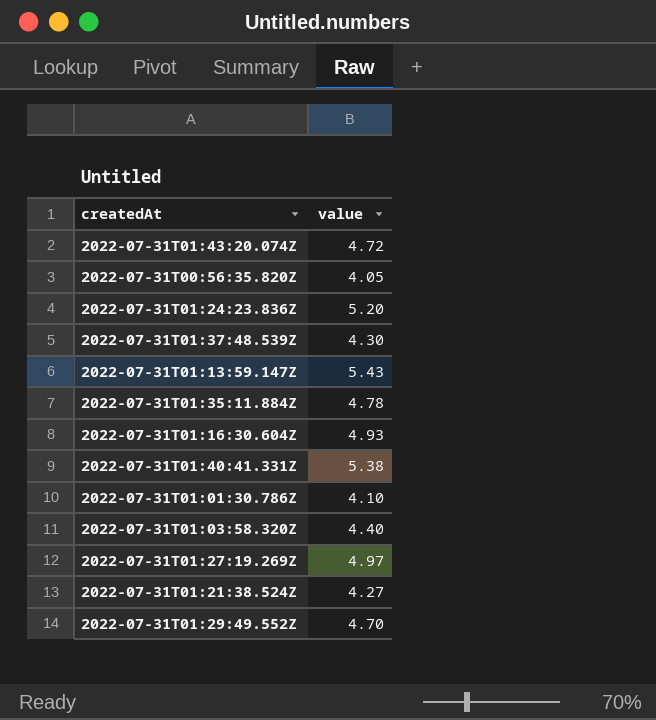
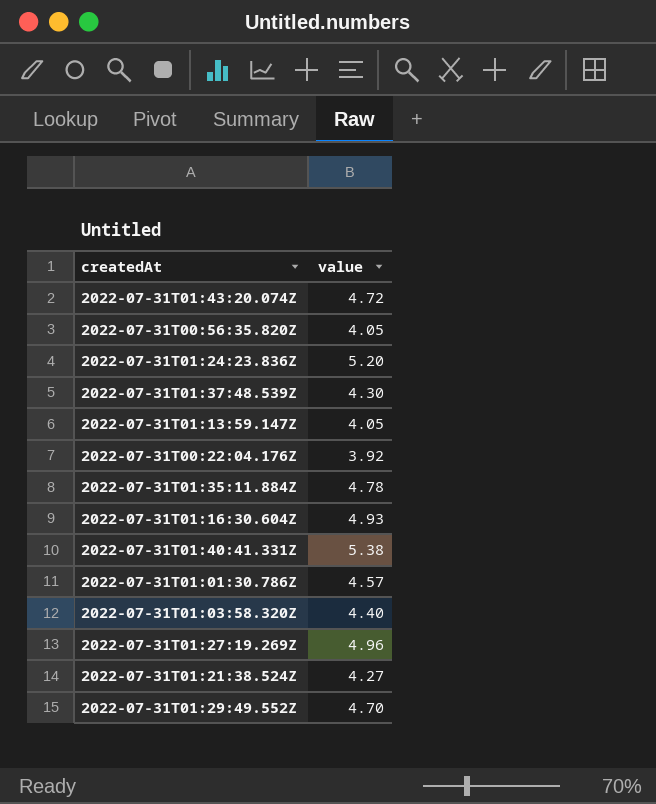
2022-07-31T01:13:59.147Z | value: 5.43 -> 4.05
row 2022-07-31T00:22:04.176Z: none -> 3.92
2022-07-31T01:01:30.786Z | value: 4.10 -> 4.57
2022-07-31T01:27:19.269Z | value: 4.97 -> 4.96

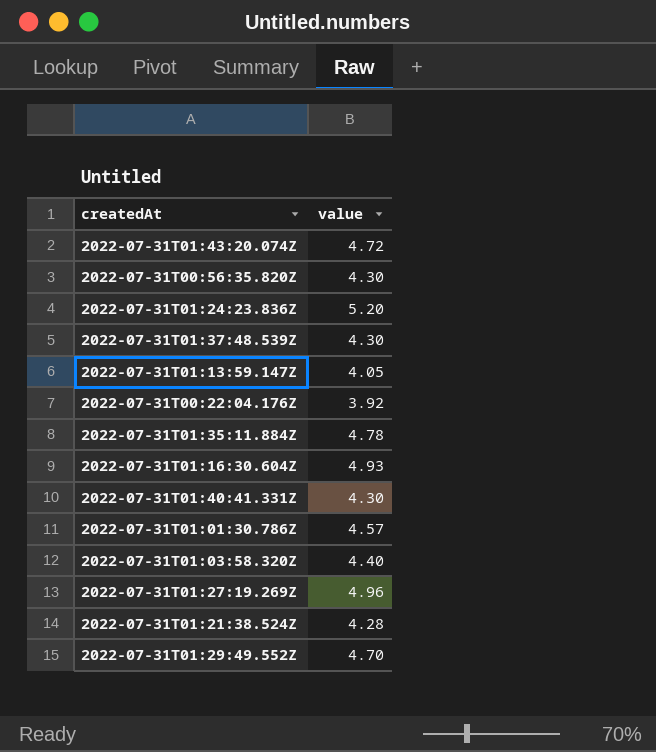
2022-07-31T00:56:35.820Z | value: 4.05 -> 4.30
2022-07-31T01:40:41.331Z | value: 5.38 -> 4.30
2022-07-31T01:21:38.524Z | value: 4.27 -> 4.28

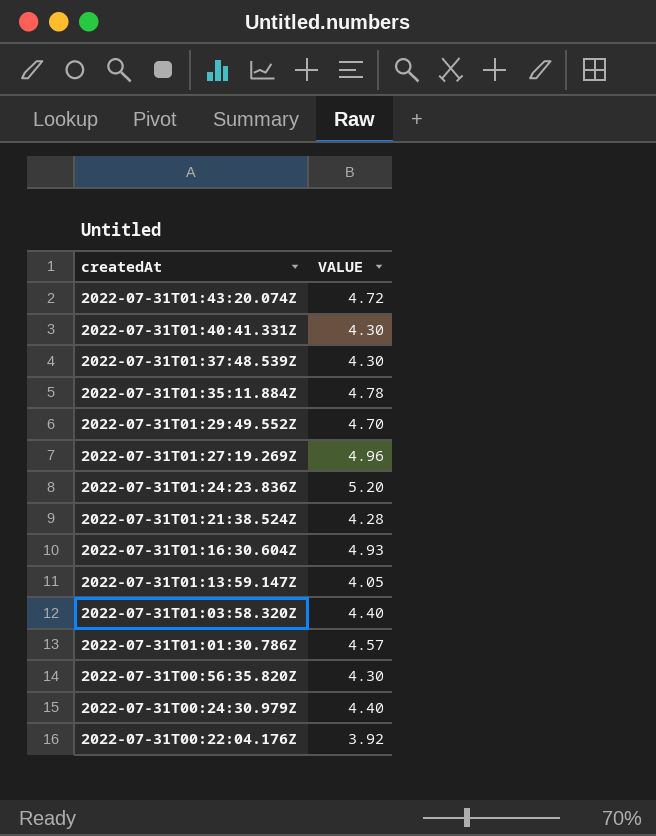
row order: none -> createdAt descending
column name: value -> VALUE
row 2022-07-31T00:24:30.979Z: none -> 4.40

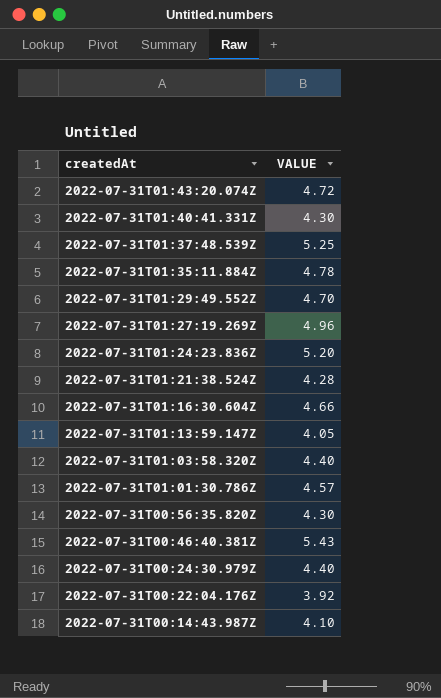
2022-07-31T01:37:48.539Z | VALUE: 4.30 -> 5.25
2022-07-31T01:16:30.604Z | VALUE: 4.93 -> 4.66
row 2022-07-31T00:46:40.381Z: none -> 5.43
row 2022-07-31T00:14:43.987Z: none -> 4.10

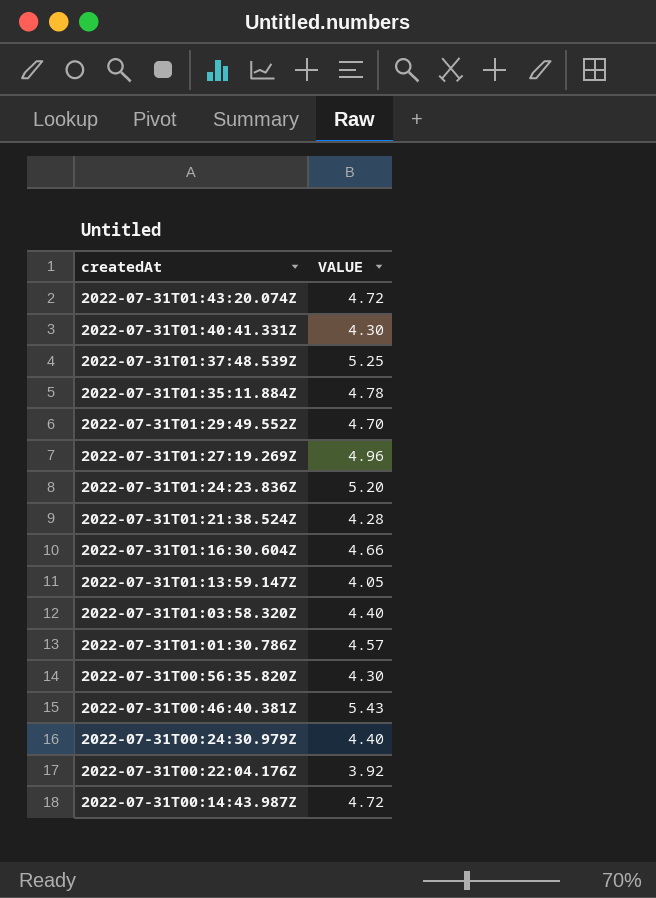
2022-07-31T00:14:43.987Z | VALUE: 4.10 -> 4.72

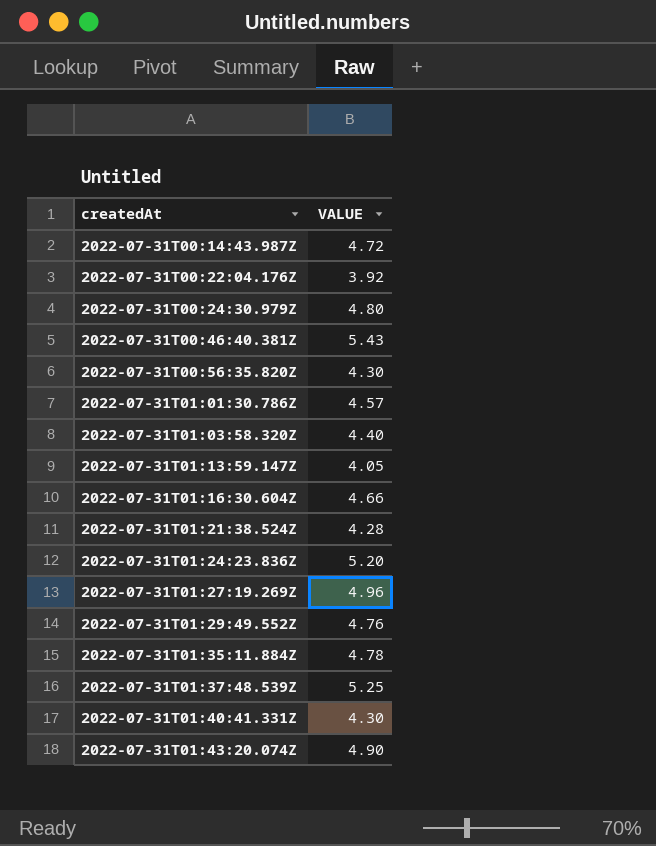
row order: createdAt descending -> createdAt ascending
2022-07-31T00:24:30.979Z | VALUE: 4.40 -> 4.80
2022-07-31T01:29:49.552Z | VALUE: 4.70 -> 4.76
2022-07-31T01:43:20.074Z | VALUE: 4.72 -> 4.90

